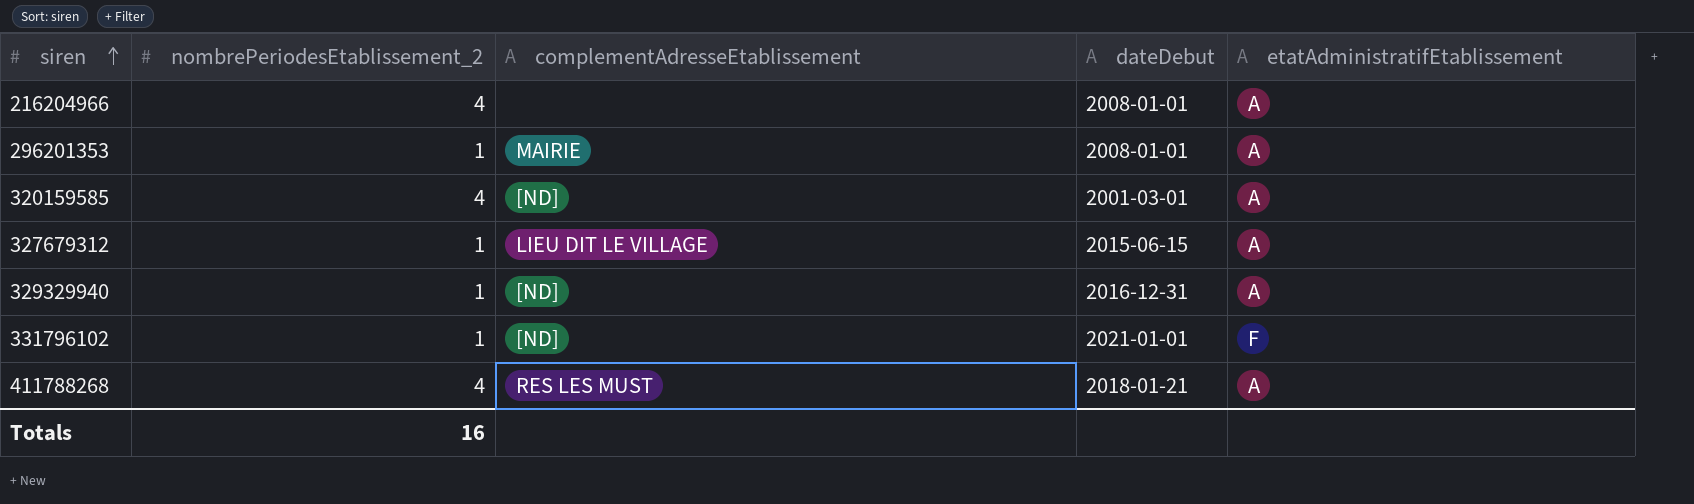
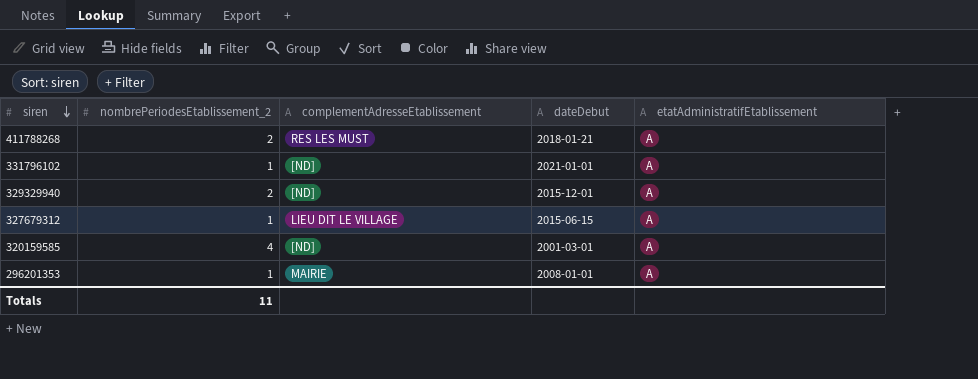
row order: siren ascending -> siren descending
row 216204966: 4 | none | 2008-01-01 | A -> none
411788268 | nombrePeriodesEtablissement_2: 4 -> 2
331796102 | etatAdministratifEtablissement: F -> A
329329940 | nombrePeriodesEtablissement_2: 1 -> 2
329329940 | dateDebut: 2016-12-31 -> 2015-12-01
Totals | nombrePeriodesEtablissement_2: 16 -> 11

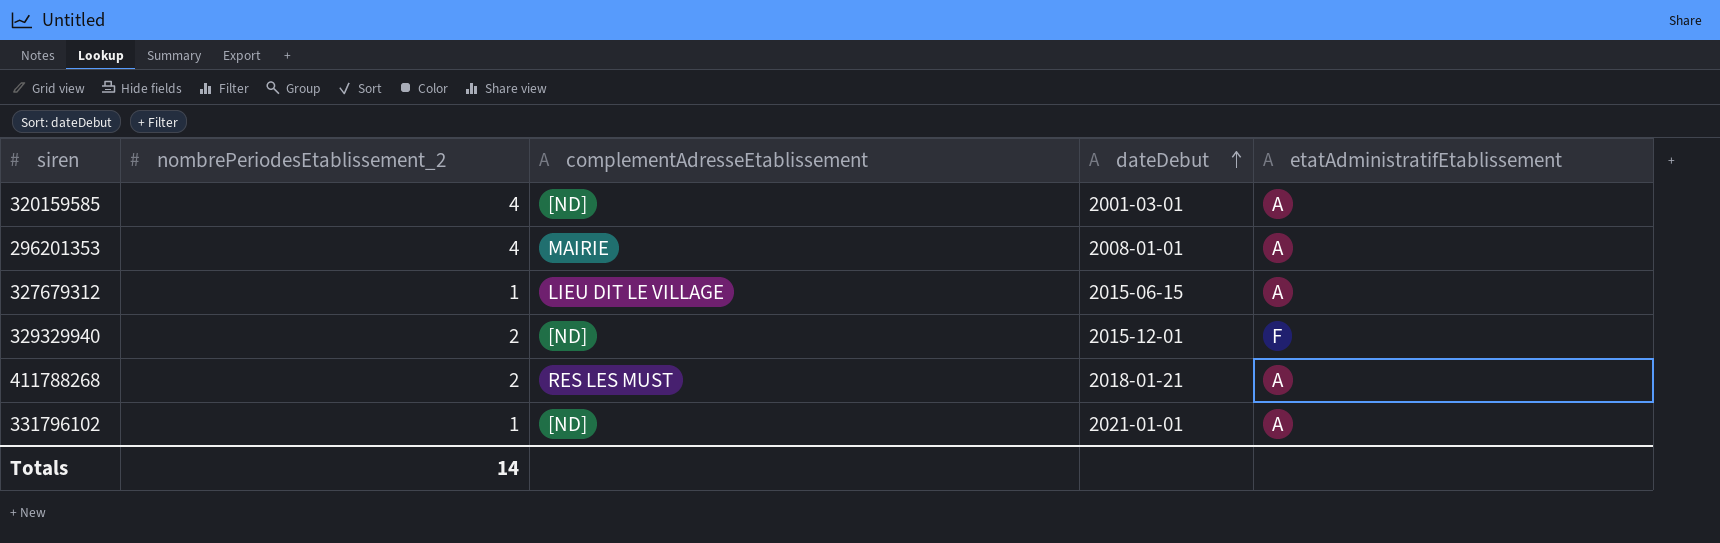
row order: siren descending -> dateDebut ascending
296201353 | nombrePeriodesEtablissement_2: 1 -> 4
329329940 | etatAdministratifEtablissement: A -> F
Totals | nombrePeriodesEtablissement_2: 11 -> 14

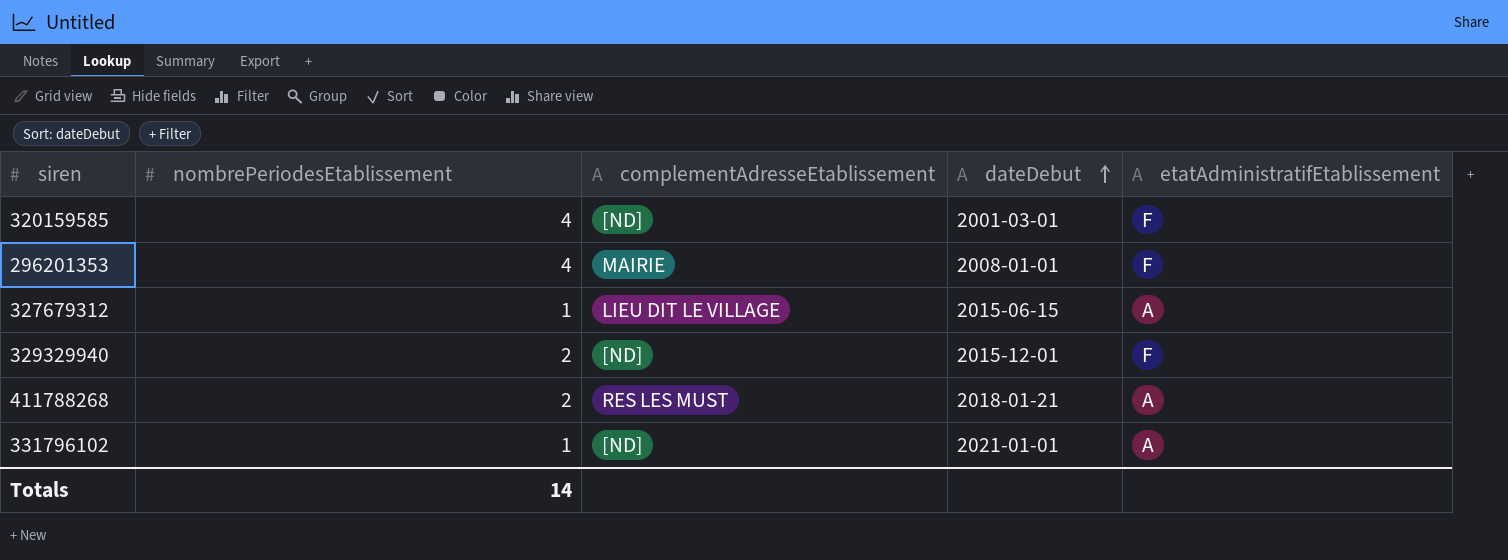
column name: nombrePeriodesEtablissement_2 -> nombrePeriodesEtablissement
320159585 | etatAdministratifEtablissement: A -> F
296201353 | etatAdministratifEtablissement: A -> F

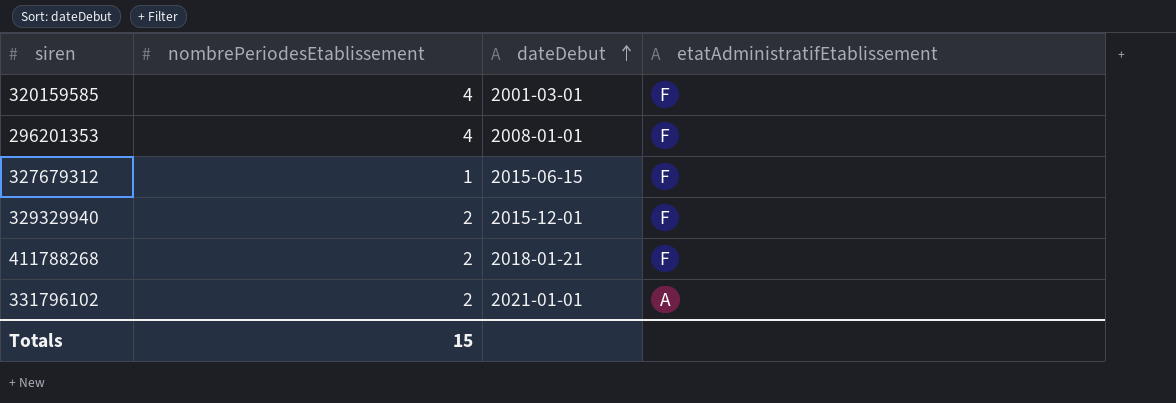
column complementAdresseEtablissement | position: 3 -> none
327679312 | etatAdministratifEtablissement: A -> F
411788268 | etatAdministratifEtablissement: A -> F
331796102 | nombrePeriodesEtablissement: 1 -> 2
Totals | nombrePeriodesEtablissement: 14 -> 15

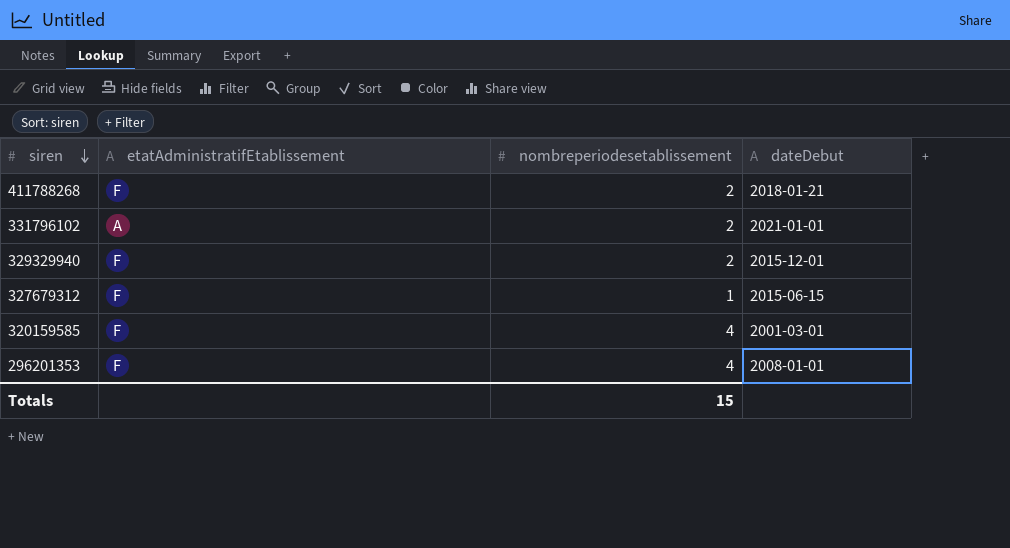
row order: dateDebut ascending -> siren descending
column etatAdministratifEtablissement | position: 4 -> 2
column name: nombrePeriodesEtablissement -> nombreperiodesetablissement

